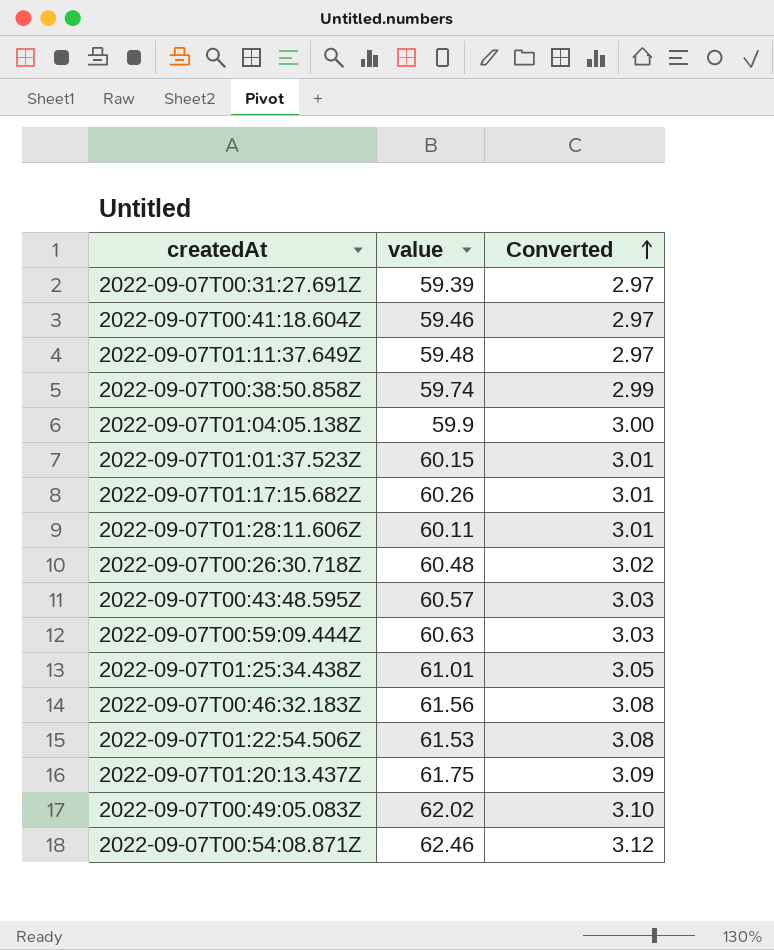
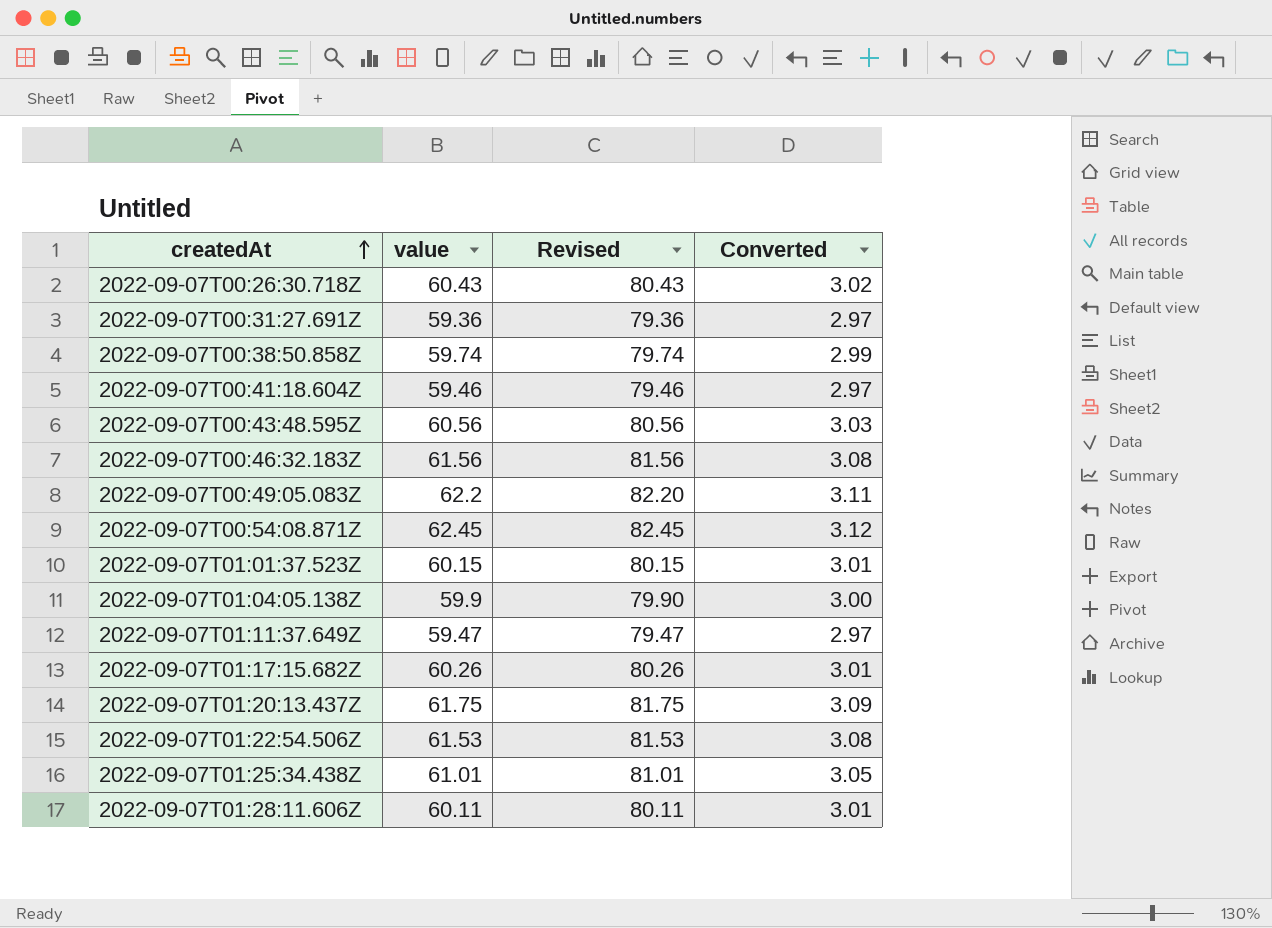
row order: Converted ascending -> createdAt ascending
column Revised | formula: none -> [value] + 20
row 2022-09-07T00:59:09.444Z: 60.63 | 3.03 -> none
2022-09-07T00:26:30.718Z | value: 60.48 -> 60.43
2022-09-07T00:31:27.691Z | value: 59.39 -> 59.36
2022-09-07T00:43:48.595Z | value: 60.57 -> 60.56
2022-09-07T00:49:05.083Z | value: 62.02 -> 62.2
2022-09-07T00:49:05.083Z | Converted: 3.10 -> 3.11
2022-09-07T00:54:08.871Z | value: 62.46 -> 62.45
2022-09-07T01:11:37.649Z | value: 59.48 -> 59.47

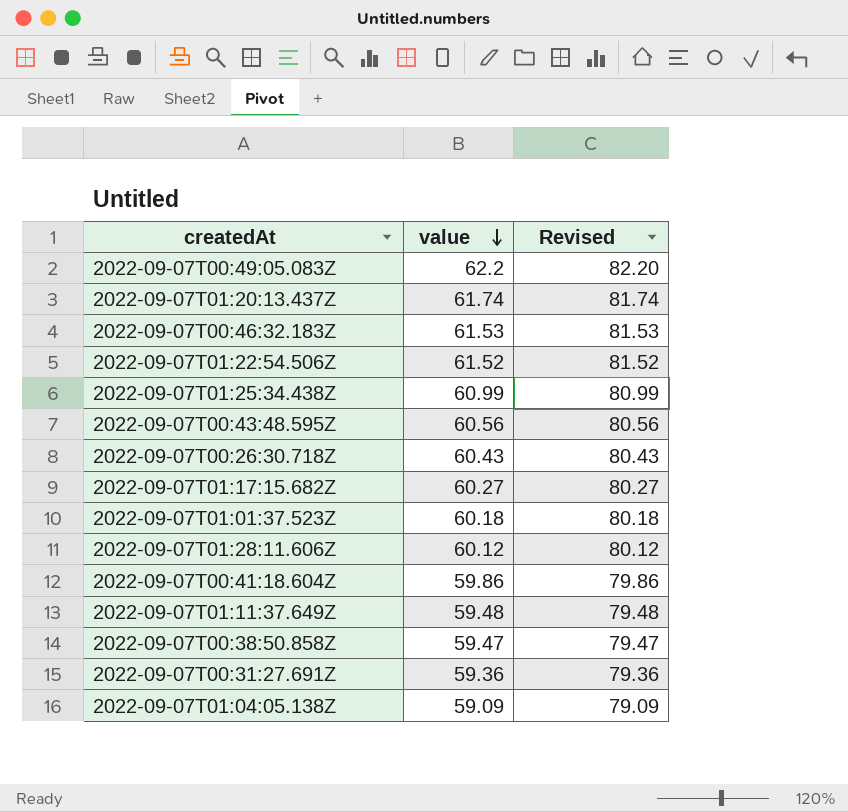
row order: createdAt ascending -> value descending
column Converted | formula: [value] * 0.05 -> none
row 2022-09-07T00:54:08.871Z: 62.45 | 82.45 | 3.12 -> none
2022-09-07T01:20:13.437Z | value: 61.75 -> 61.74
2022-09-07T01:20:13.437Z | Revised: 81.75 -> 81.74
2022-09-07T00:46:32.183Z | value: 61.56 -> 61.53
2022-09-07T00:46:32.183Z | Revised: 81.56 -> 81.53
2022-09-07T01:22:54.506Z | value: 61.53 -> 61.52
2022-09-07T01:22:54.506Z | Revised: 81.53 -> 81.52
2022-09-07T01:25:34.438Z | value: 61.01 -> 60.99
2022-09-07T01:25:34.438Z | Revised: 81.01 -> 80.99
2022-09-07T01:17:15.682Z | value: 60.26 -> 60.27
2022-09-07T01:17:15.682Z | Revised: 80.26 -> 80.27
2022-09-07T01:01:37.523Z | value: 60.15 -> 60.18
2022-09-07T01:01:37.523Z | Revised: 80.15 -> 80.18
2022-09-07T01:28:11.606Z | value: 60.11 -> 60.12
2022-09-07T01:28:11.606Z | Revised: 80.11 -> 80.12
2022-09-07T00:41:18.604Z | value: 59.46 -> 59.86
2022-09-07T00:41:18.604Z | Revised: 79.46 -> 79.86
2022-09-07T01:11:37.649Z | value: 59.47 -> 59.48
2022-09-07T01:11:37.649Z | Revised: 79.47 -> 79.48
2022-09-07T00:38:50.858Z | value: 59.74 -> 59.47
2022-09-07T00:38:50.858Z | Revised: 79.74 -> 79.47
2022-09-07T01:04:05.138Z | value: 59.9 -> 59.09
2022-09-07T01:04:05.138Z | Revised: 79.90 -> 79.09

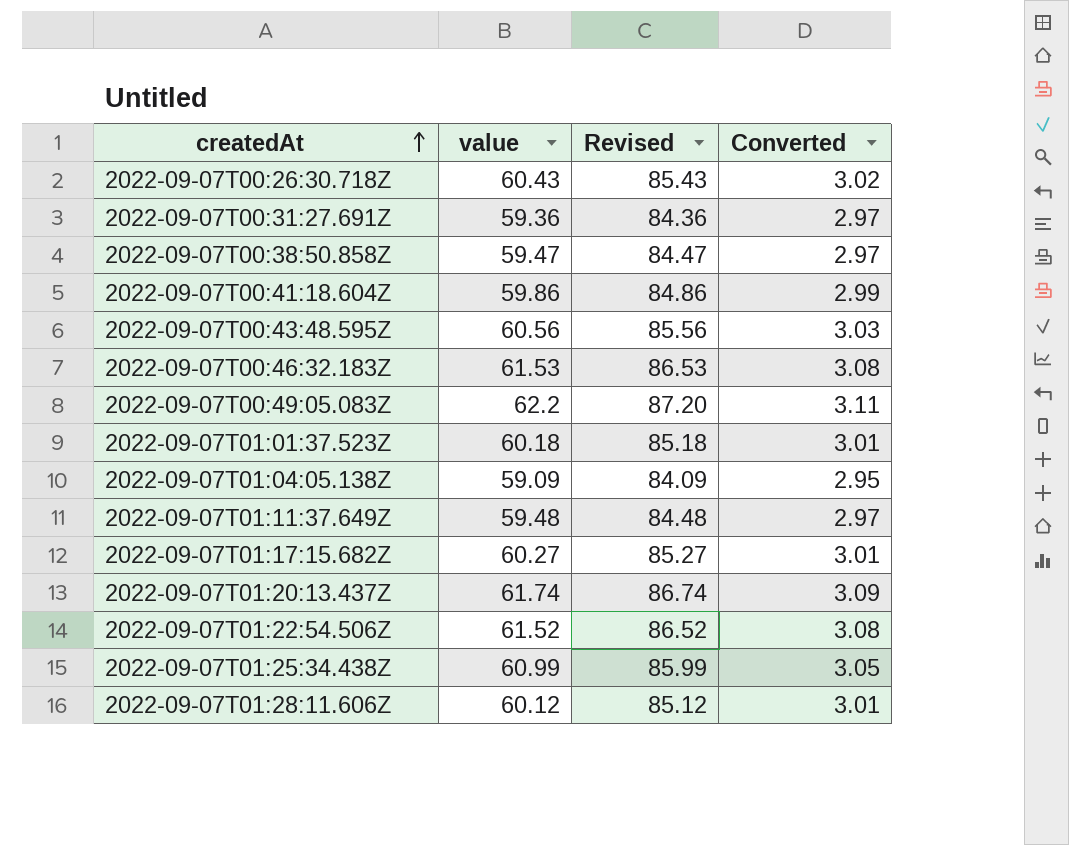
row order: value descending -> createdAt ascending
column Revised | formula: [value] + 20 -> [value] + 25
column Converted | formula: none -> [value] * 0.05

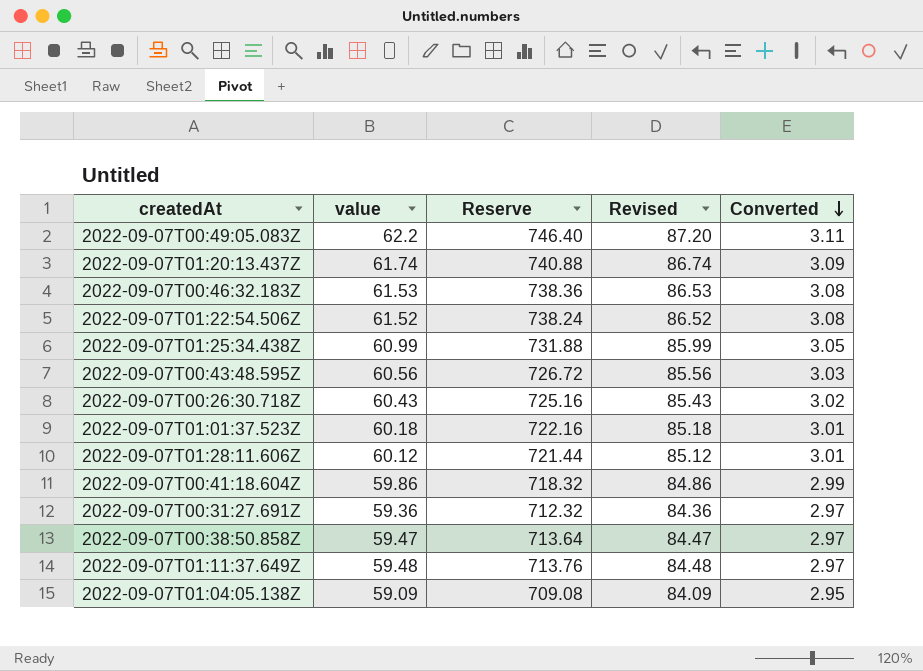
row order: createdAt ascending -> Converted descending
column Reserve | formula: none -> [value] * 12
row 2022-09-07T01:17:15.682Z: 60.27 | 85.27 | 3.01 -> none

